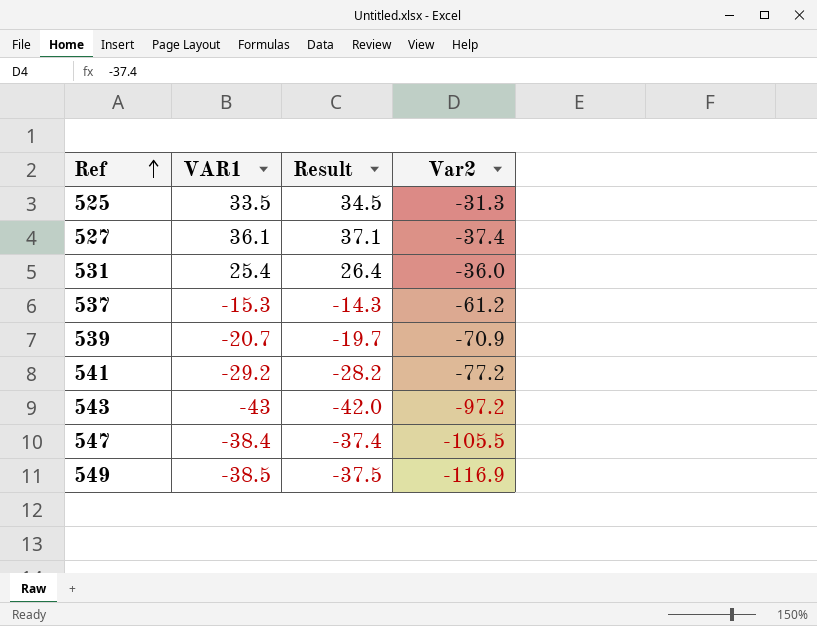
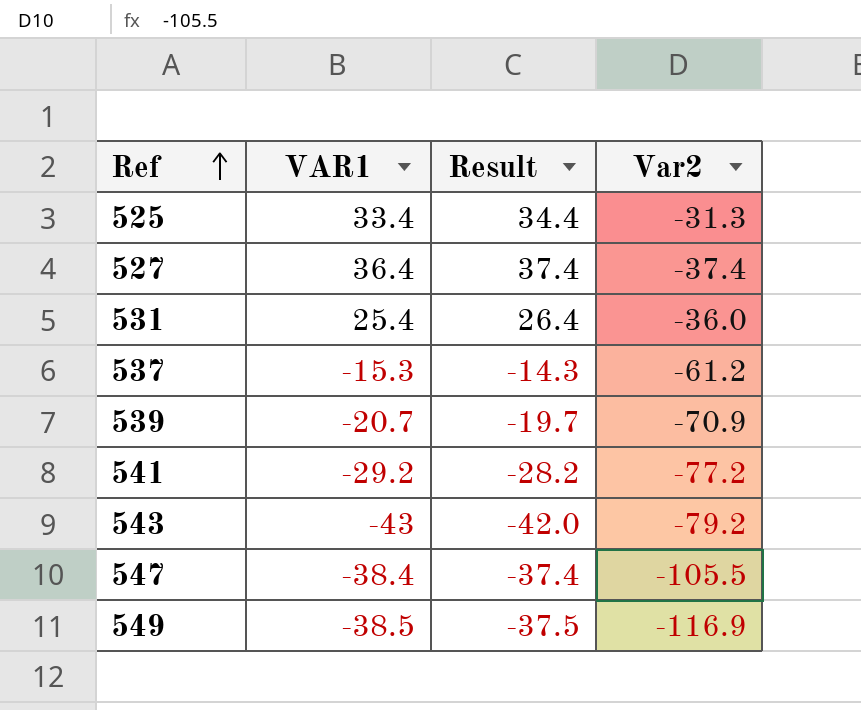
525 | VAR1: 33.5 -> 33.4
525 | Result: 34.5 -> 34.4
527 | VAR1: 36.1 -> 36.4
527 | Result: 37.1 -> 37.4
543 | Var2: -97.2 -> -79.2

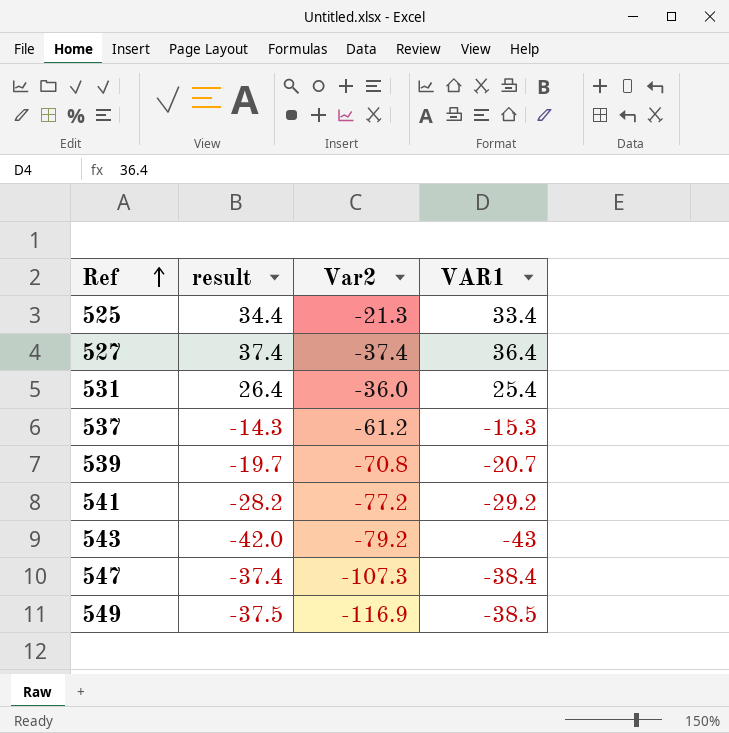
column name: Result -> result
column VAR1 | position: 2 -> 4
525 | Var2: -31.3 -> -21.3
539 | Var2: -70.9 -> -70.8
547 | Var2: -105.5 -> -107.3

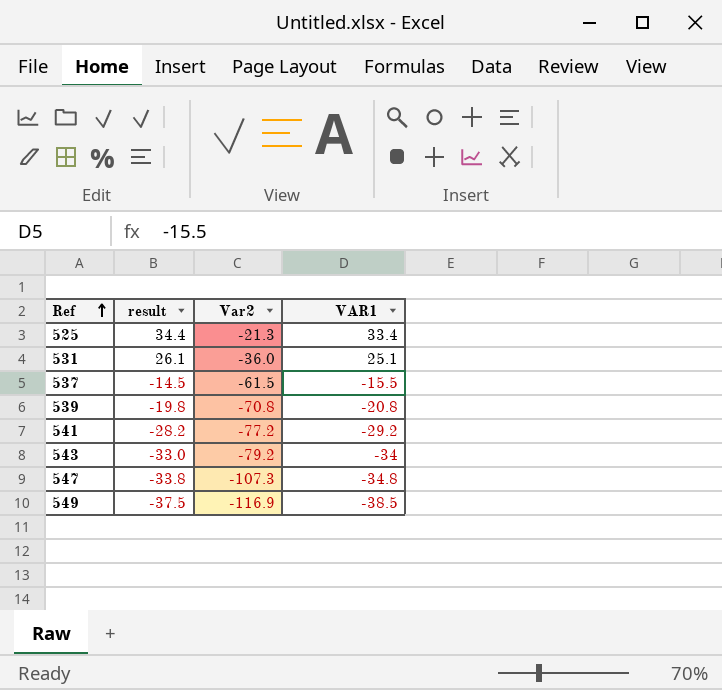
row 527: 37.4 | -37.4 | 36.4 -> none
531 | result: 26.4 -> 26.1
531 | VAR1: 25.4 -> 25.1
537 | result: -14.3 -> -14.5
537 | Var2: -61.2 -> -61.5
537 | VAR1: -15.3 -> -15.5
539 | result: -19.7 -> -19.8
539 | VAR1: -20.7 -> -20.8
543 | result: -42.0 -> -33.0
543 | VAR1: -43 -> -34
547 | result: -37.4 -> -33.8
547 | VAR1: -38.4 -> -34.8

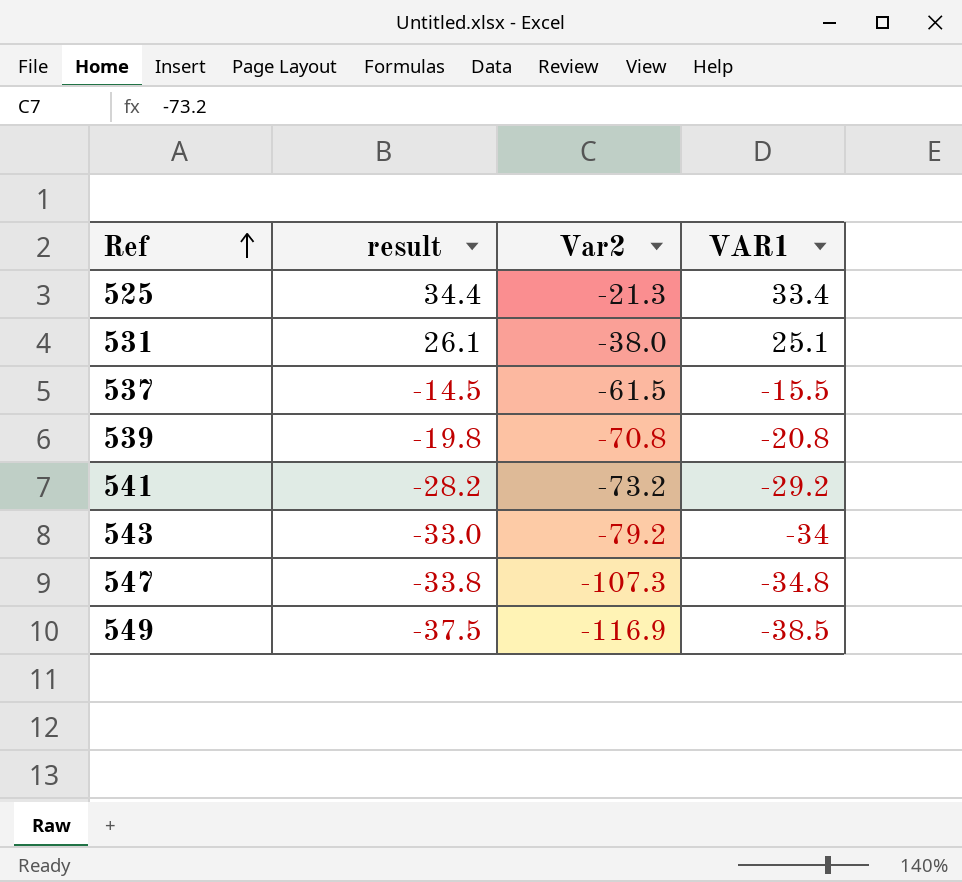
531 | Var2: -36.0 -> -38.0
541 | Var2: -77.2 -> -73.2

